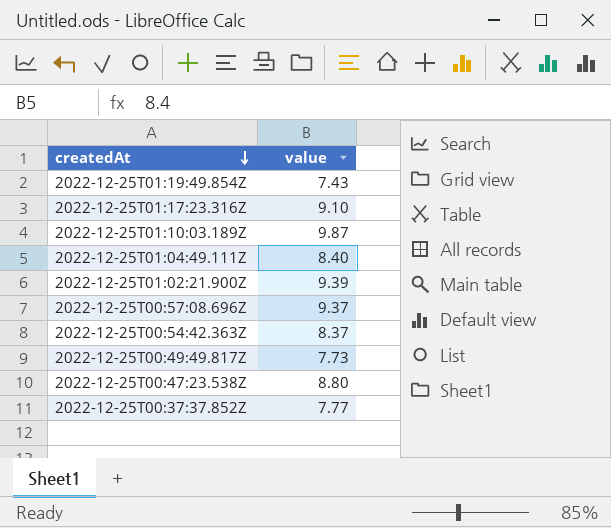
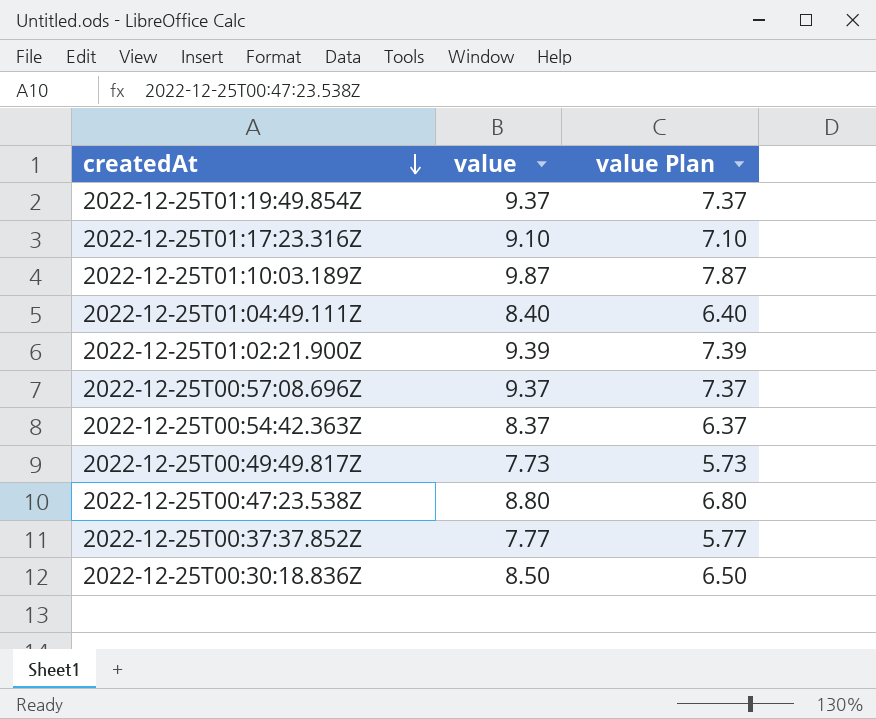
column value Plan | formula: none -> [value] - 2
2022-12-25T01:19:49.854Z | value: 7.43 -> 9.37
row 2022-12-25T00:30:18.836Z: none -> 8.50 | 6.50

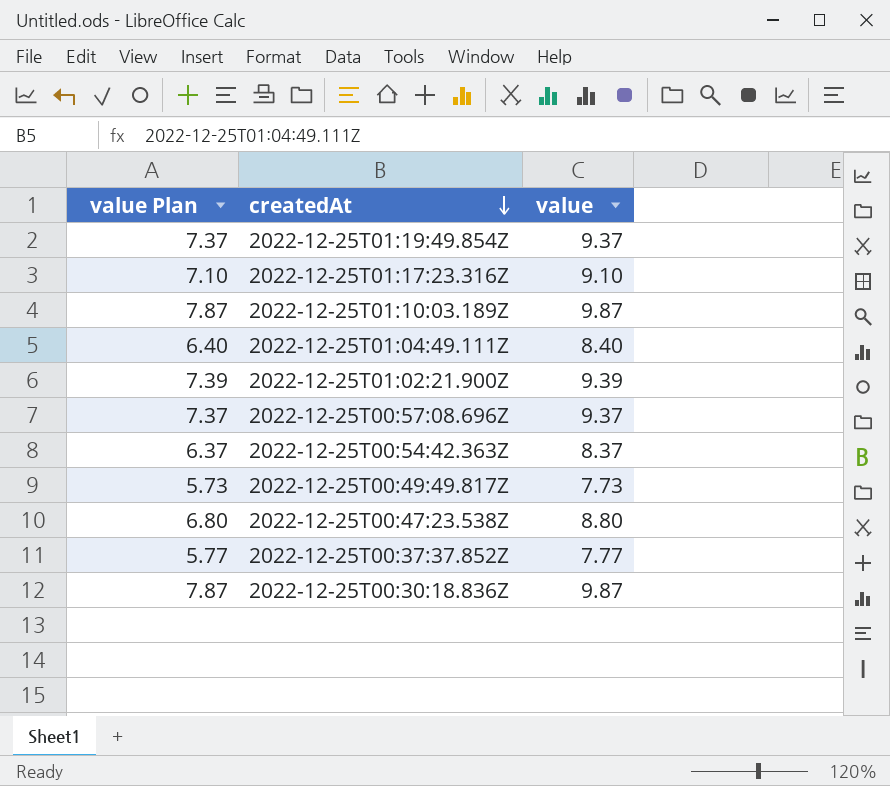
column value Plan | position: 3 -> 1
2022-12-25T00:30:18.836Z | value Plan: 6.50 -> 7.87
2022-12-25T00:30:18.836Z | value: 8.50 -> 9.87

